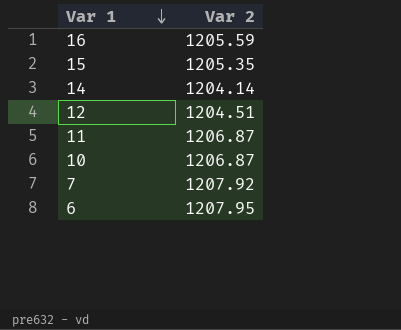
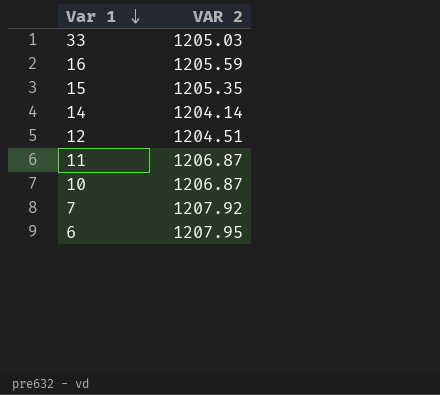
column name: Var 2 -> VAR 2
row 33: none -> 1205.03

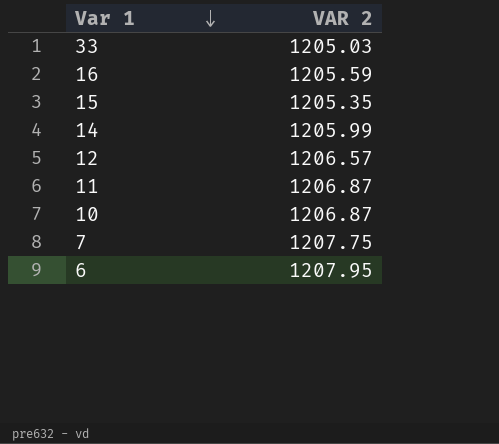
14 | VAR 2: 1204.14 -> 1205.99
12 | VAR 2: 1204.51 -> 1206.57
7 | VAR 2: 1207.92 -> 1207.75

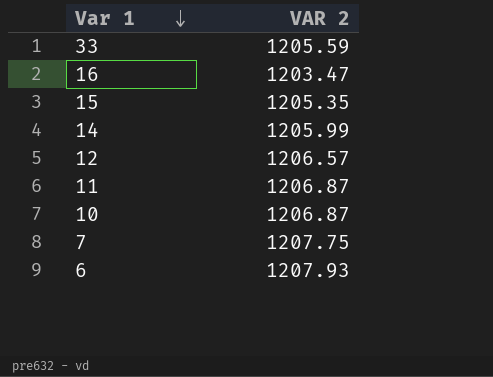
33 | VAR 2: 1205.03 -> 1205.59
16 | VAR 2: 1205.59 -> 1203.47
6 | VAR 2: 1207.95 -> 1207.93

